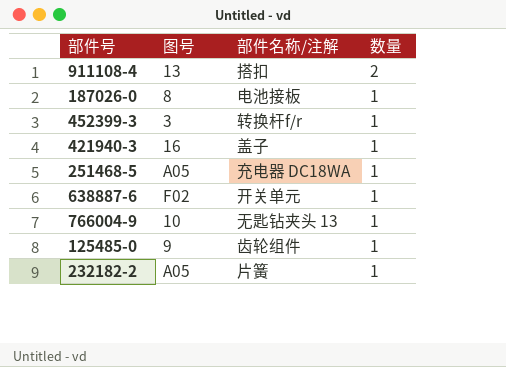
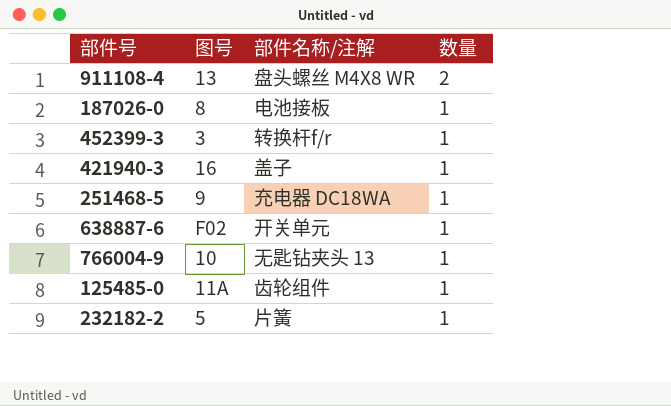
911108-4 | 部件名称/注解: 搭扣 -> 盘头螺丝 M4X8 WR
251468-5 | 图号: A05 -> 9
125485-0 | 图号: 9 -> 11A
232182-2 | 图号: A05 -> 5

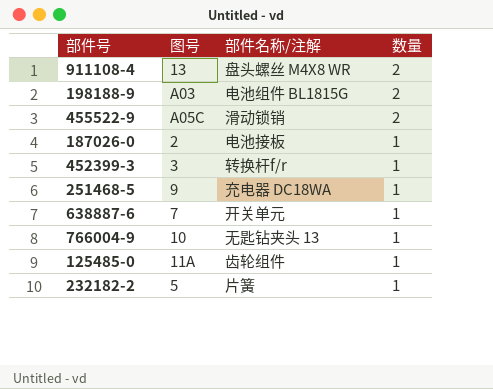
row 421940-3: 16 | 盖子 | 1 -> none
row 198188-9: none -> A03 | 电池组件 BL1815G | 2
row 455522-9: none -> A05C | 滑动锁销 | 2
187026-0 | 图号: 8 -> 2
638887-6 | 图号: F02 -> 7

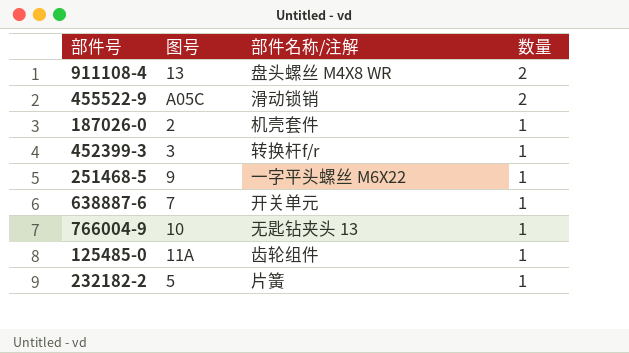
row 198188-9: A03 | 电池组件 BL1815G | 2 -> none
187026-0 | 部件名称/注解: 电池接板 -> 机壳套件
251468-5 | 部件名称/注解: 充电器 DC18WA -> 一字平头螺丝 M6X22

